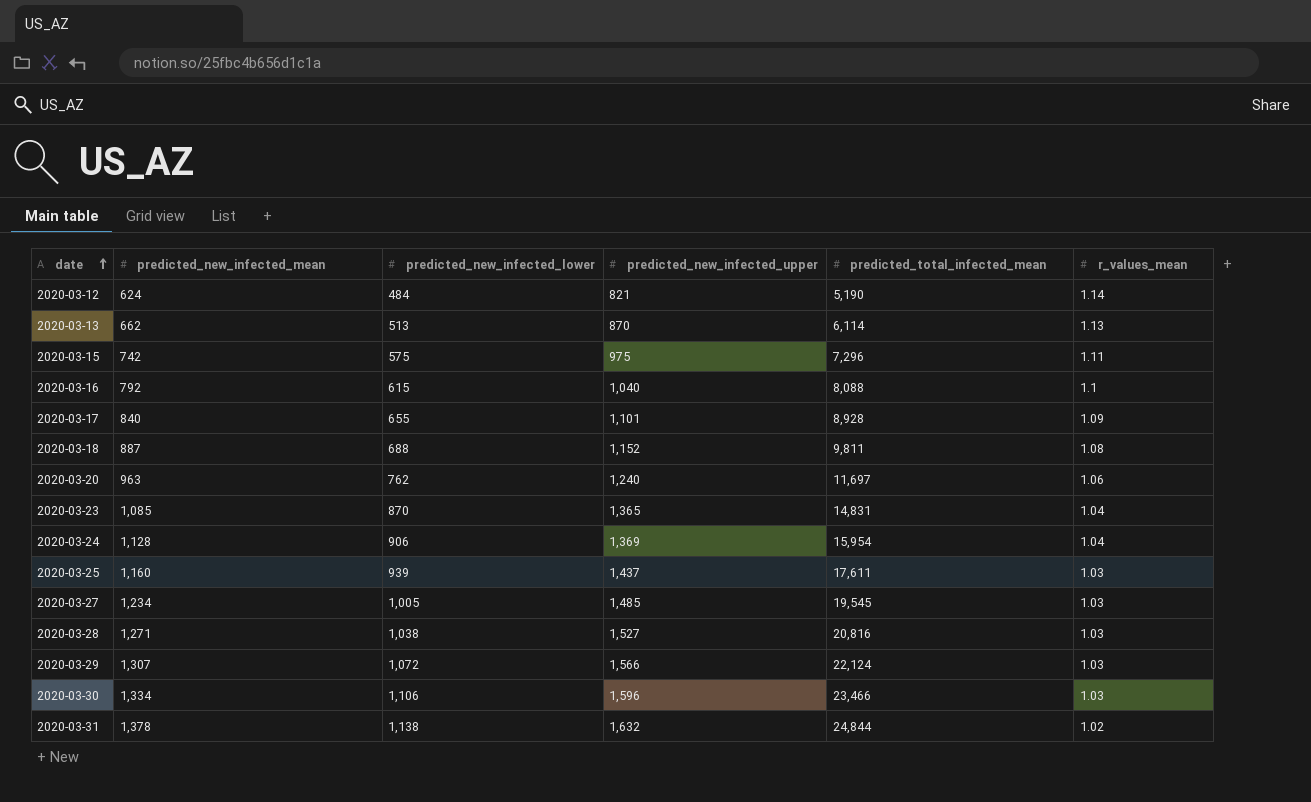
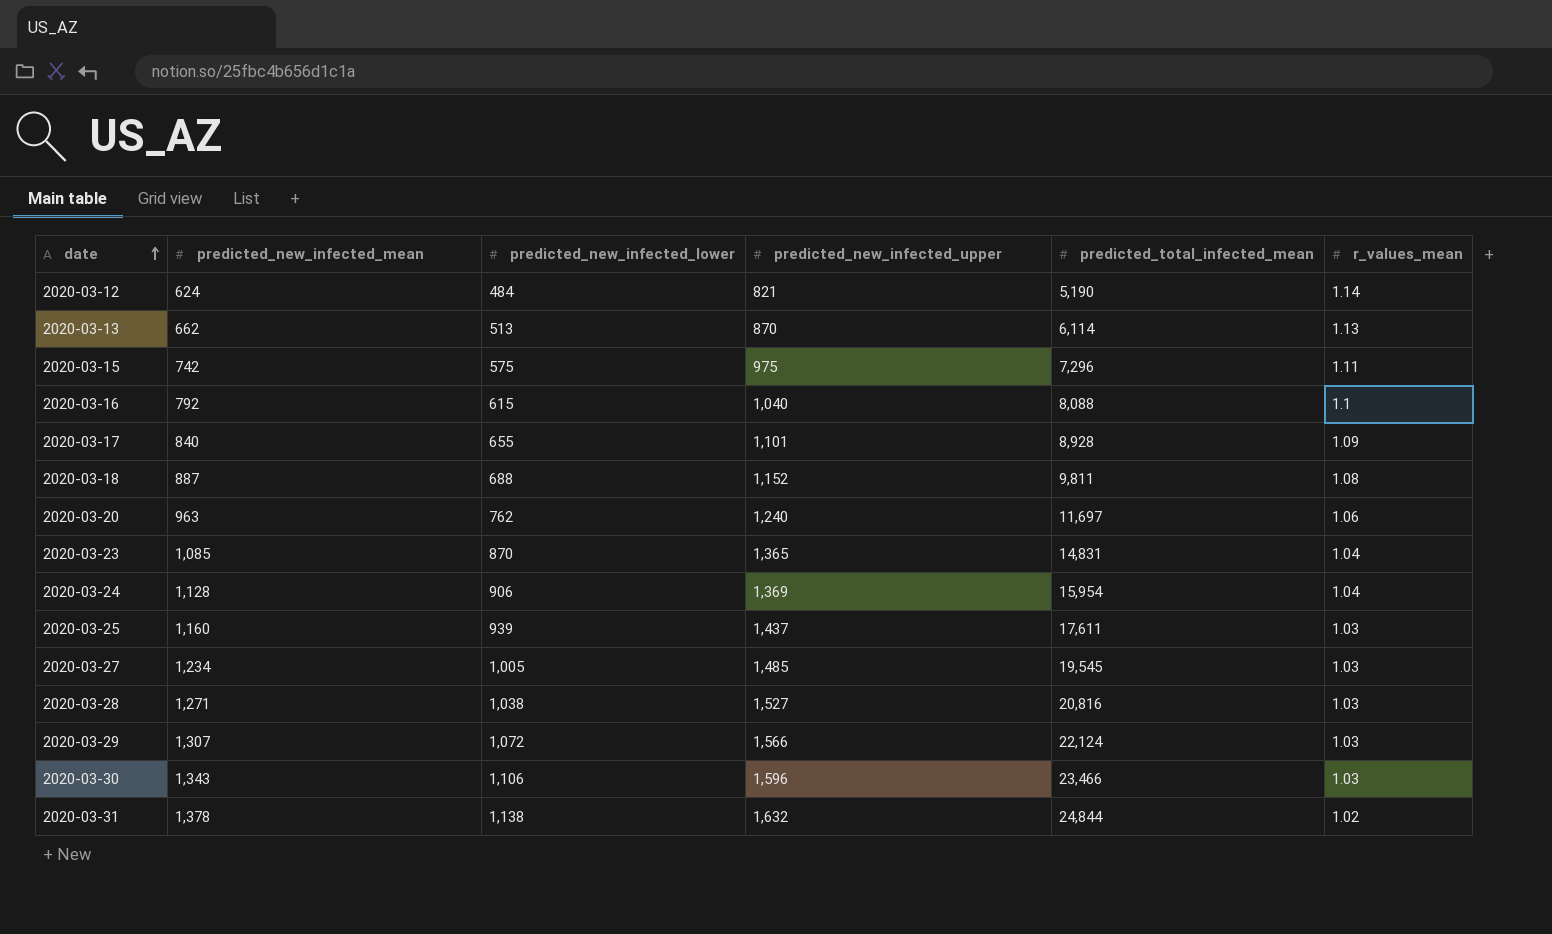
2020-03-30 | predicted_new_infected_mean: 1,334 -> 1,343

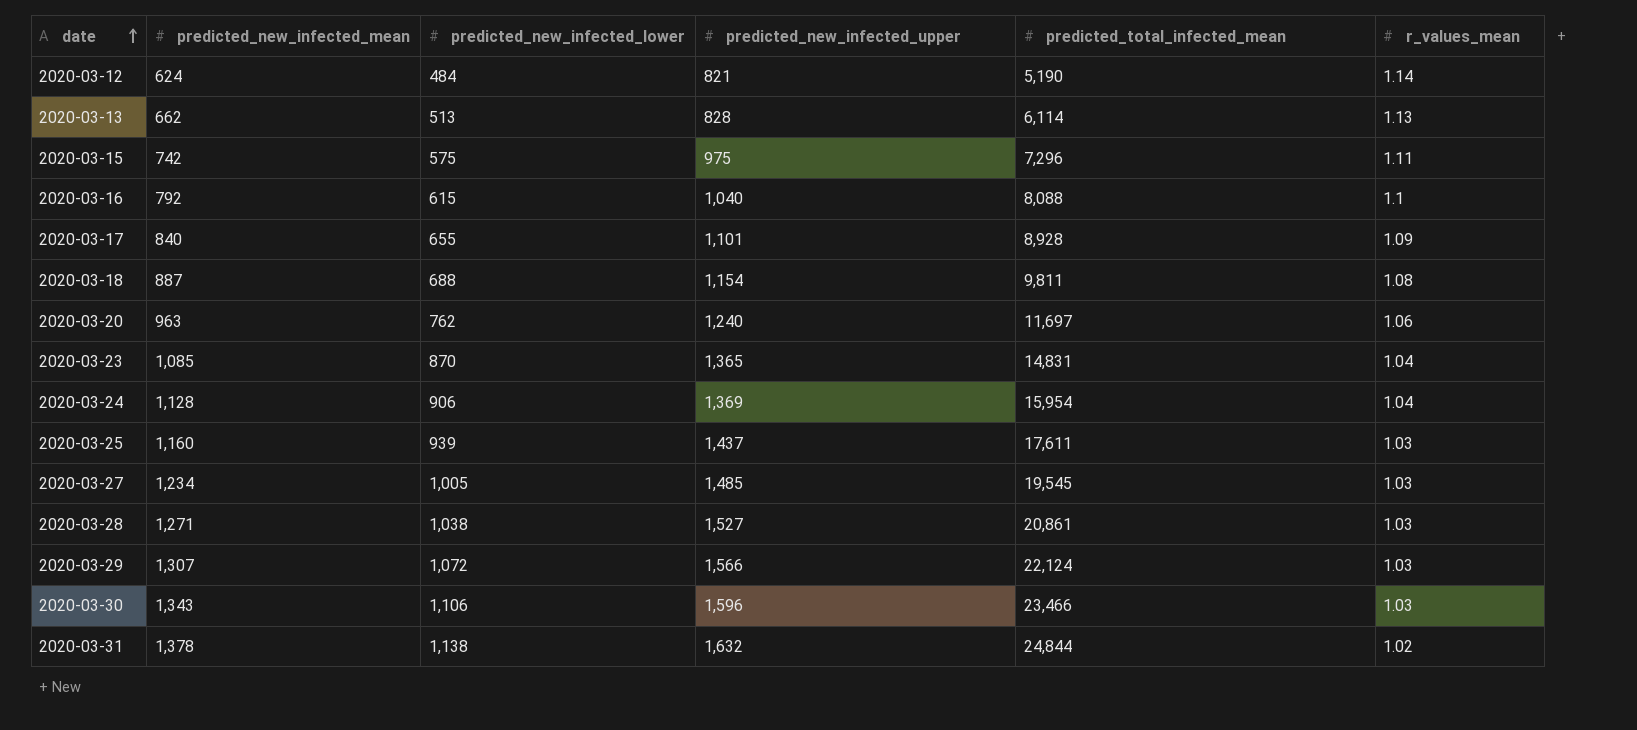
2020-03-13 | predicted_new_infected_upper: 870 -> 828
2020-03-18 | predicted_new_infected_upper: 1,152 -> 1,154
2020-03-28 | predicted_total_infected_mean: 20,816 -> 20,861

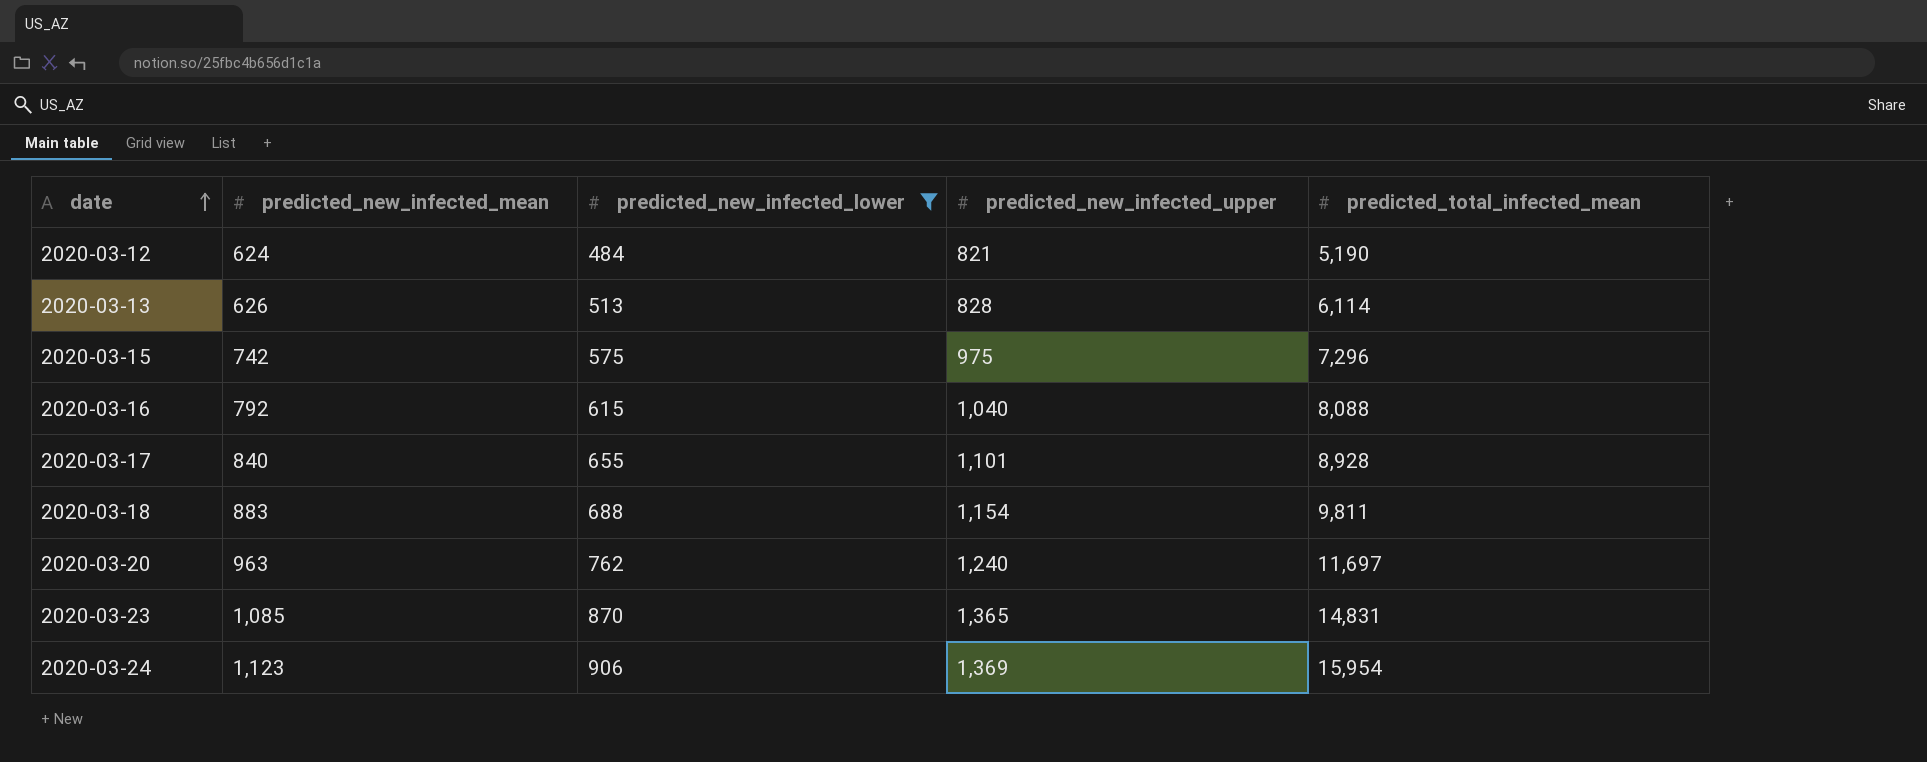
filter: none -> predicted_new_infected_lower <= 906
column r_values_mean | position: 6 -> none
2020-03-13 | predicted_new_infected_mean: 662 -> 626
2020-03-18 | predicted_new_infected_mean: 887 -> 883
2020-03-24 | predicted_new_infected_mean: 1,128 -> 1,123

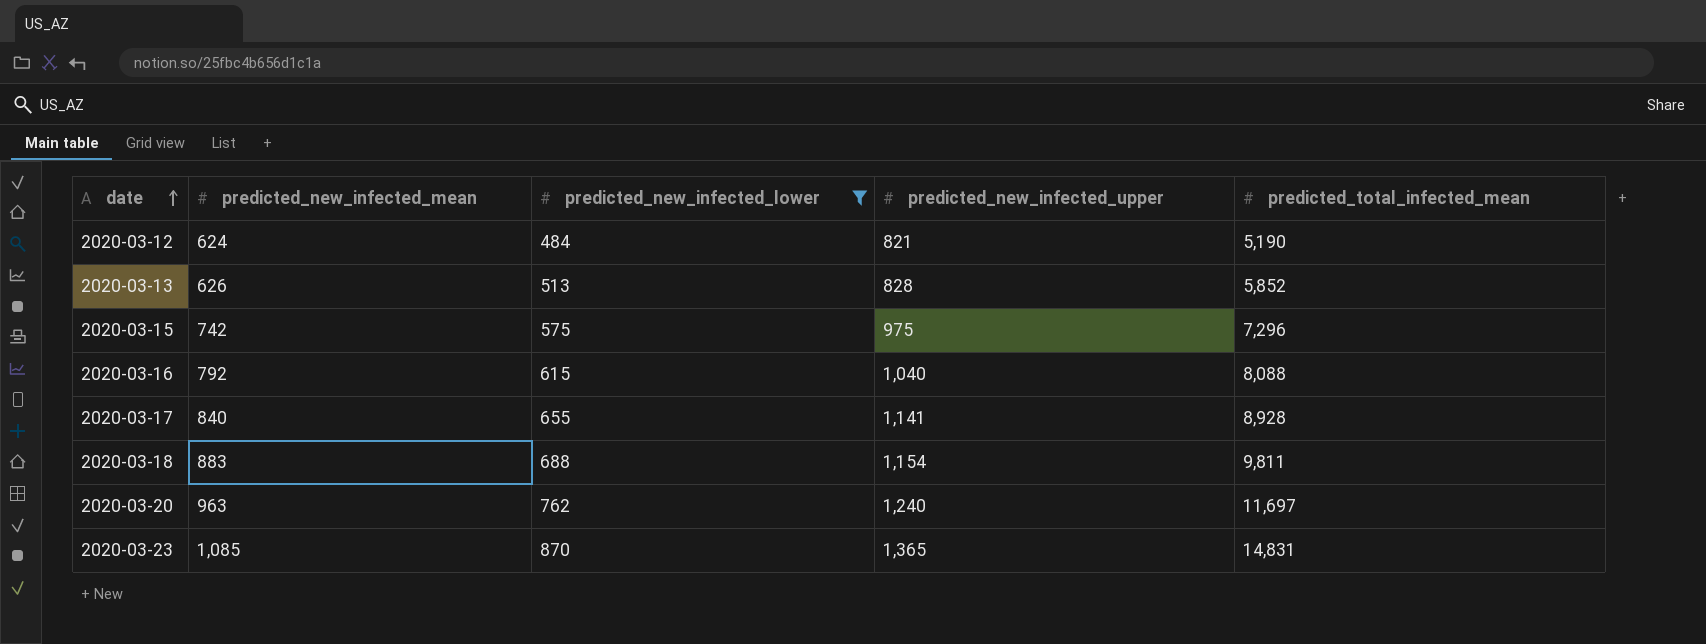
row 2020-03-24: 1,123 | 906 | 1,369 | 15,954 -> none
2020-03-13 | predicted_total_infected_mean: 6,114 -> 5,852
2020-03-17 | predicted_new_infected_upper: 1,101 -> 1,141

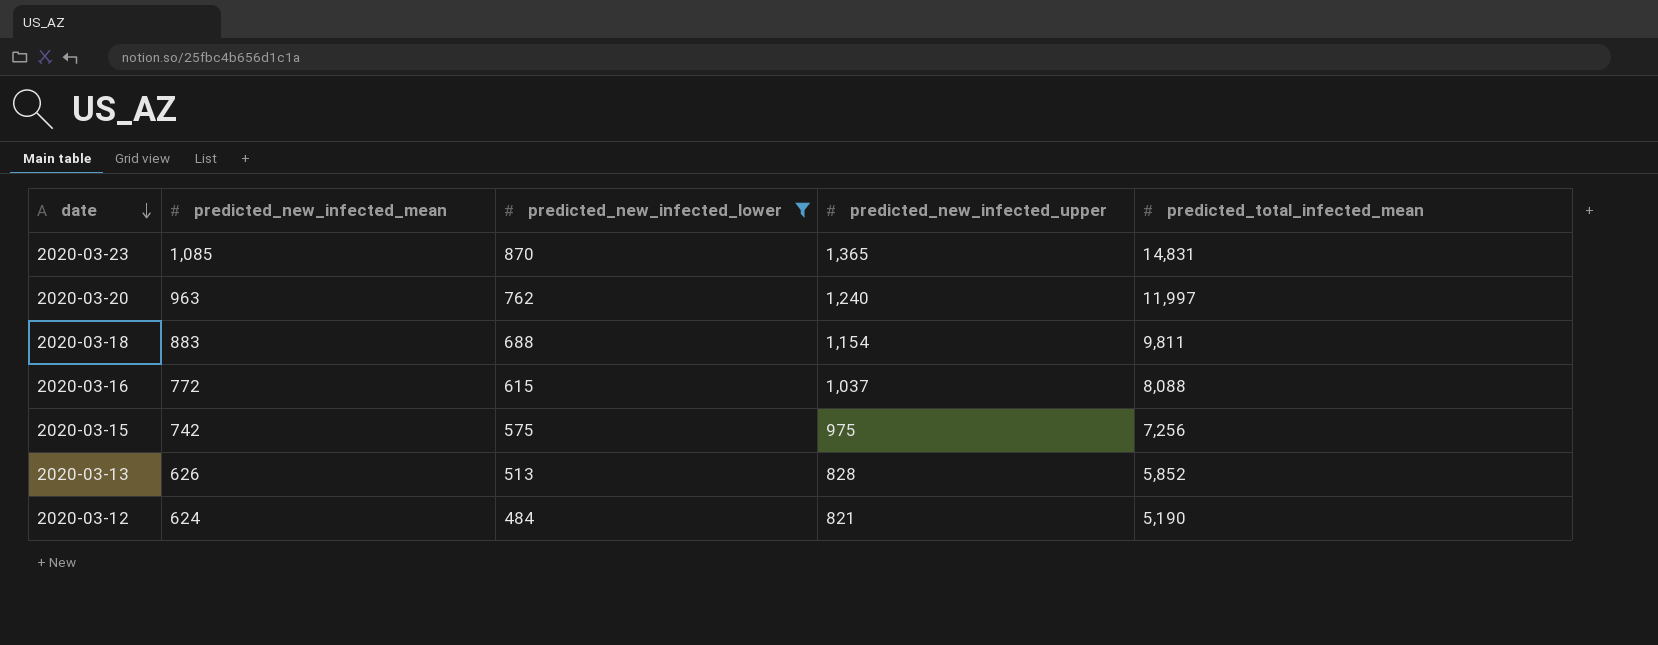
row order: date ascending -> date descending
row 2020-03-17: 840 | 655 | 1,141 | 8,928 -> none
2020-03-20 | predicted_total_infected_mean: 11,697 -> 11,997
2020-03-16 | predicted_new_infected_mean: 792 -> 772
2020-03-16 | predicted_new_infected_upper: 1,040 -> 1,037
2020-03-15 | predicted_total_infected_mean: 7,296 -> 7,256

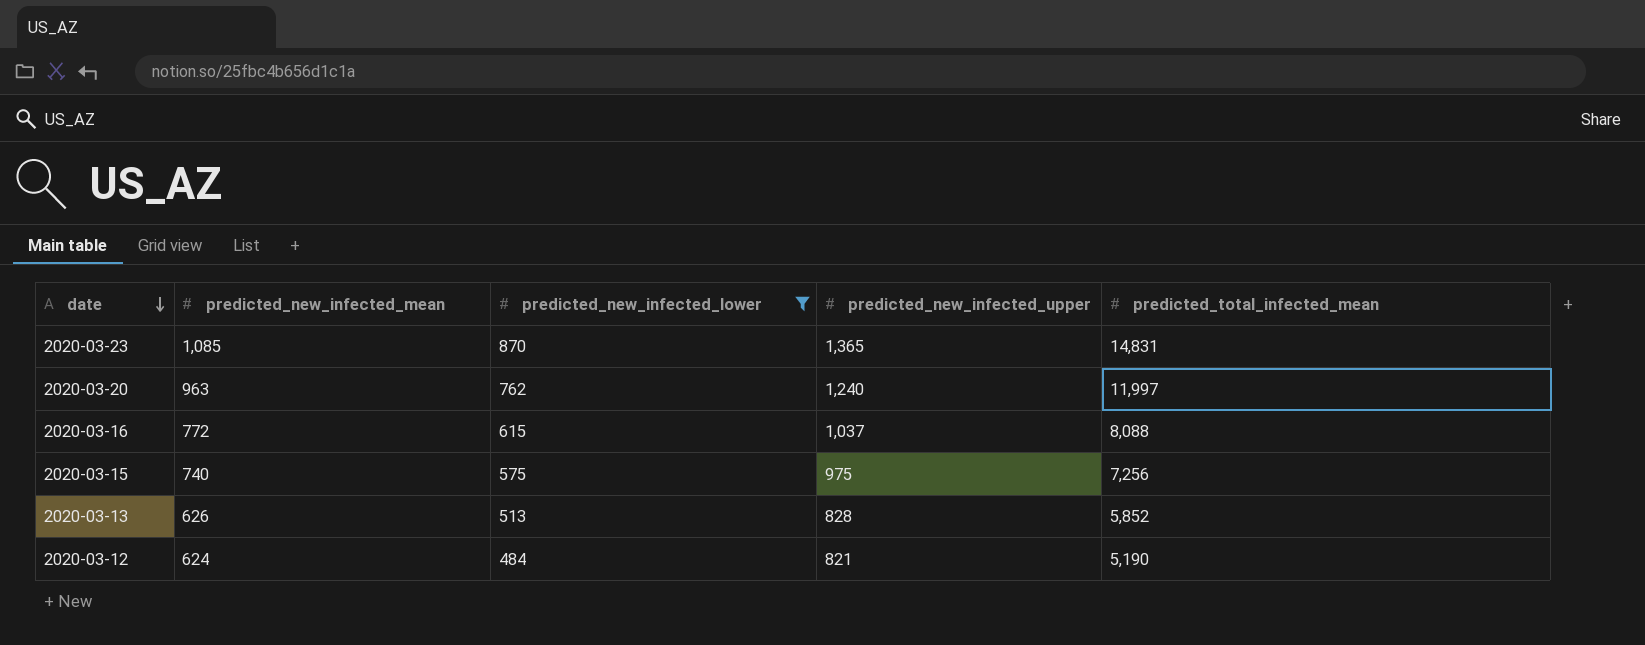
row 2020-03-18: 883 | 688 | 1,154 | 9,811 -> none
2020-03-15 | predicted_new_infected_mean: 742 -> 740

